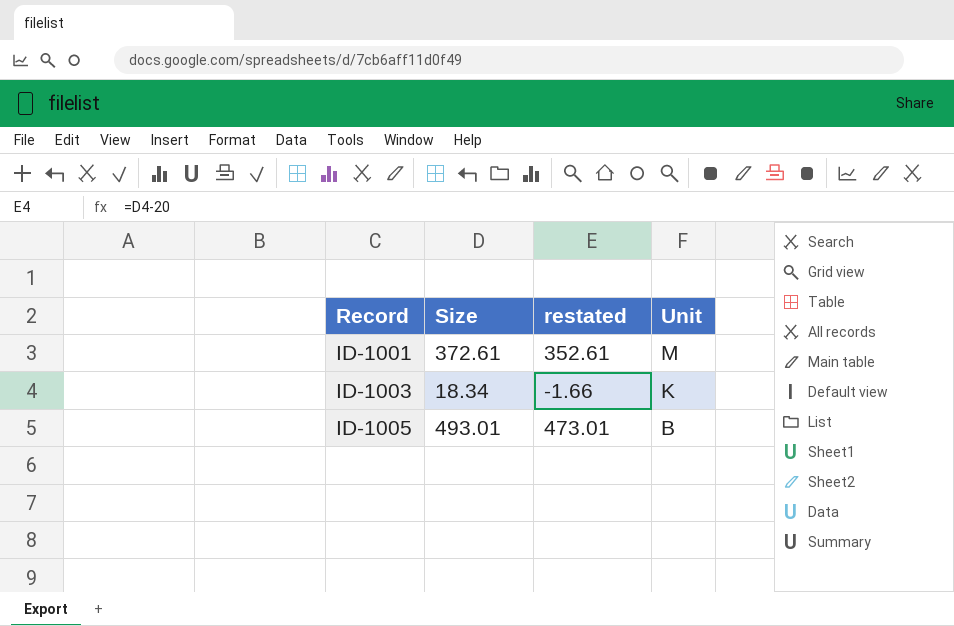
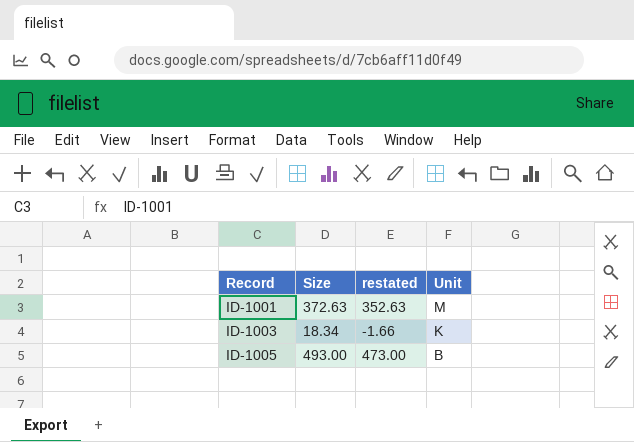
ID-1001 | Size: 372.61 -> 372.63
ID-1001 | restated: 352.61 -> 352.63
ID-1005 | Size: 493.01 -> 493.00
ID-1005 | restated: 473.01 -> 473.00

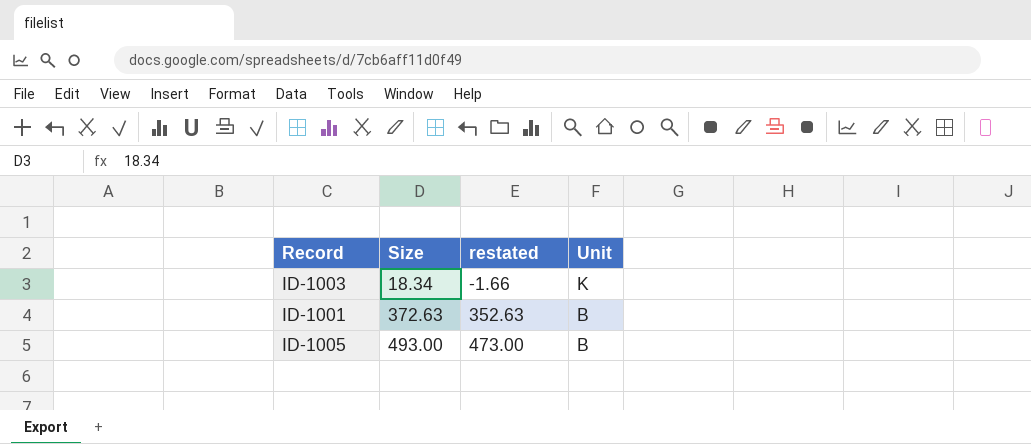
row order: Record ascending -> Size ascending
ID-1001 | Unit: M -> B

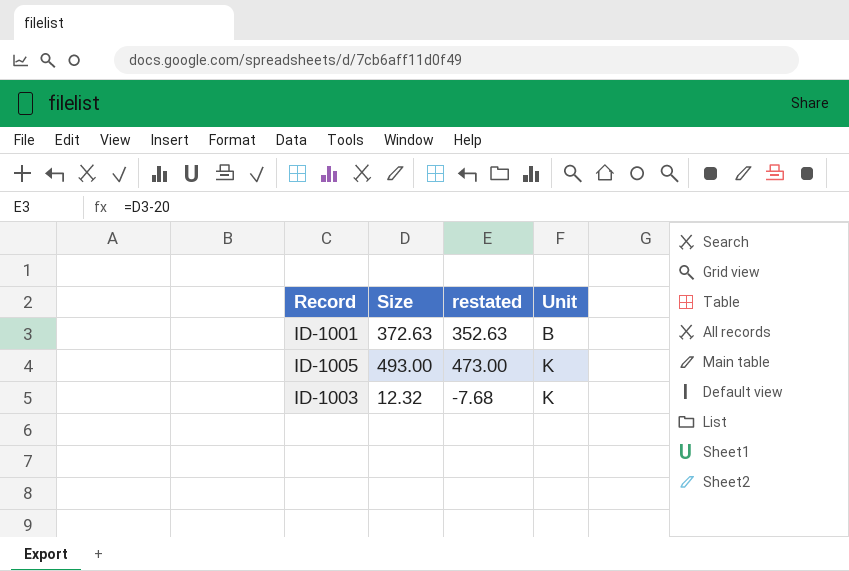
row order: Size ascending -> Unit ascending
ID-1005 | Unit: B -> K
ID-1003 | Size: 18.34 -> 12.32
ID-1003 | restated: -1.66 -> -7.68

